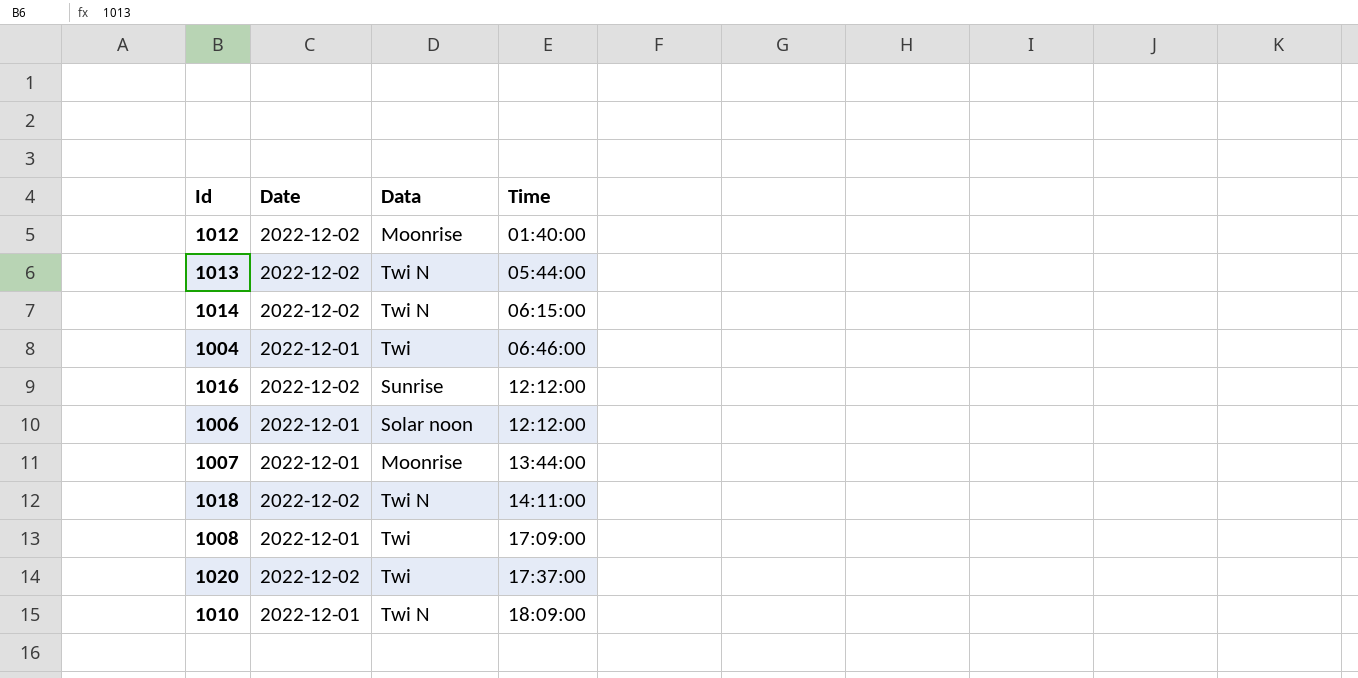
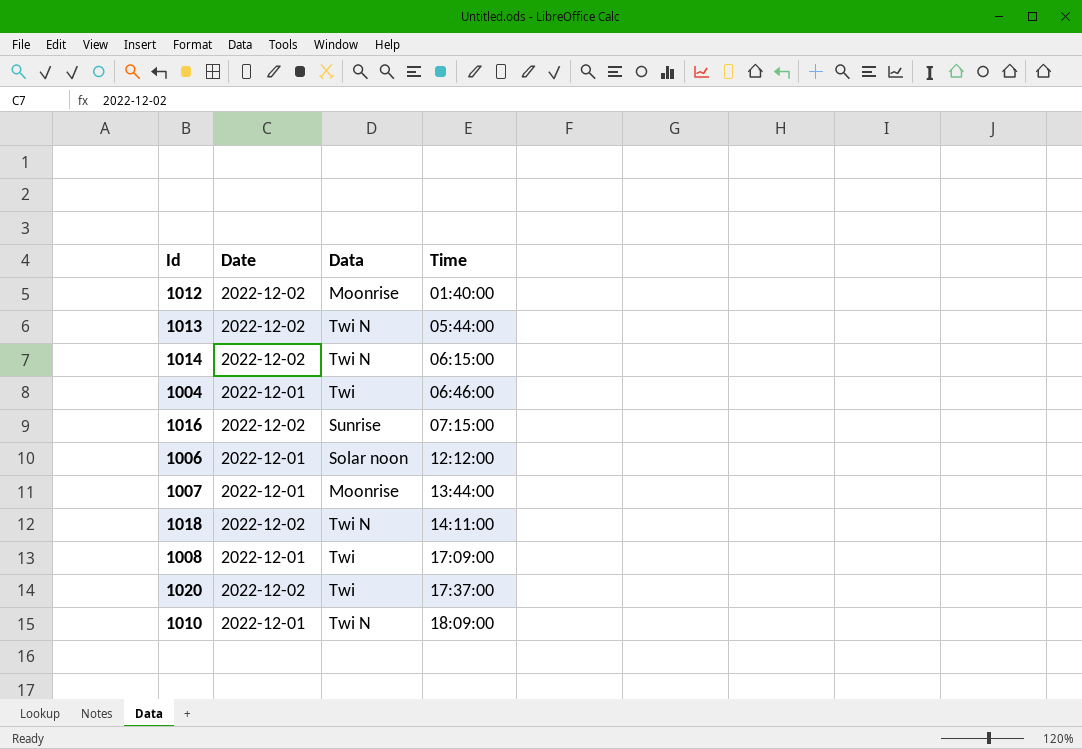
1016 | Time: 12:12:00 -> 07:15:00

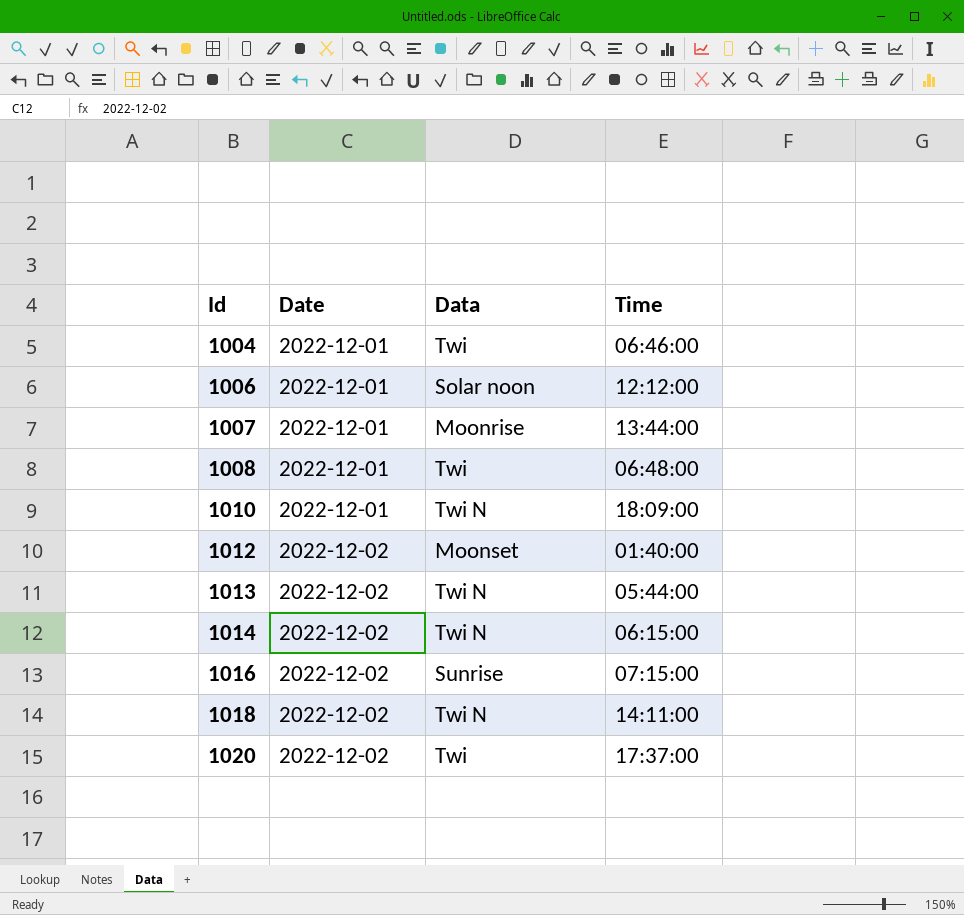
row order: Time ascending -> Id ascending
1008 | Time: 17:09:00 -> 06:48:00
1012 | Data: Moonrise -> Moonset

